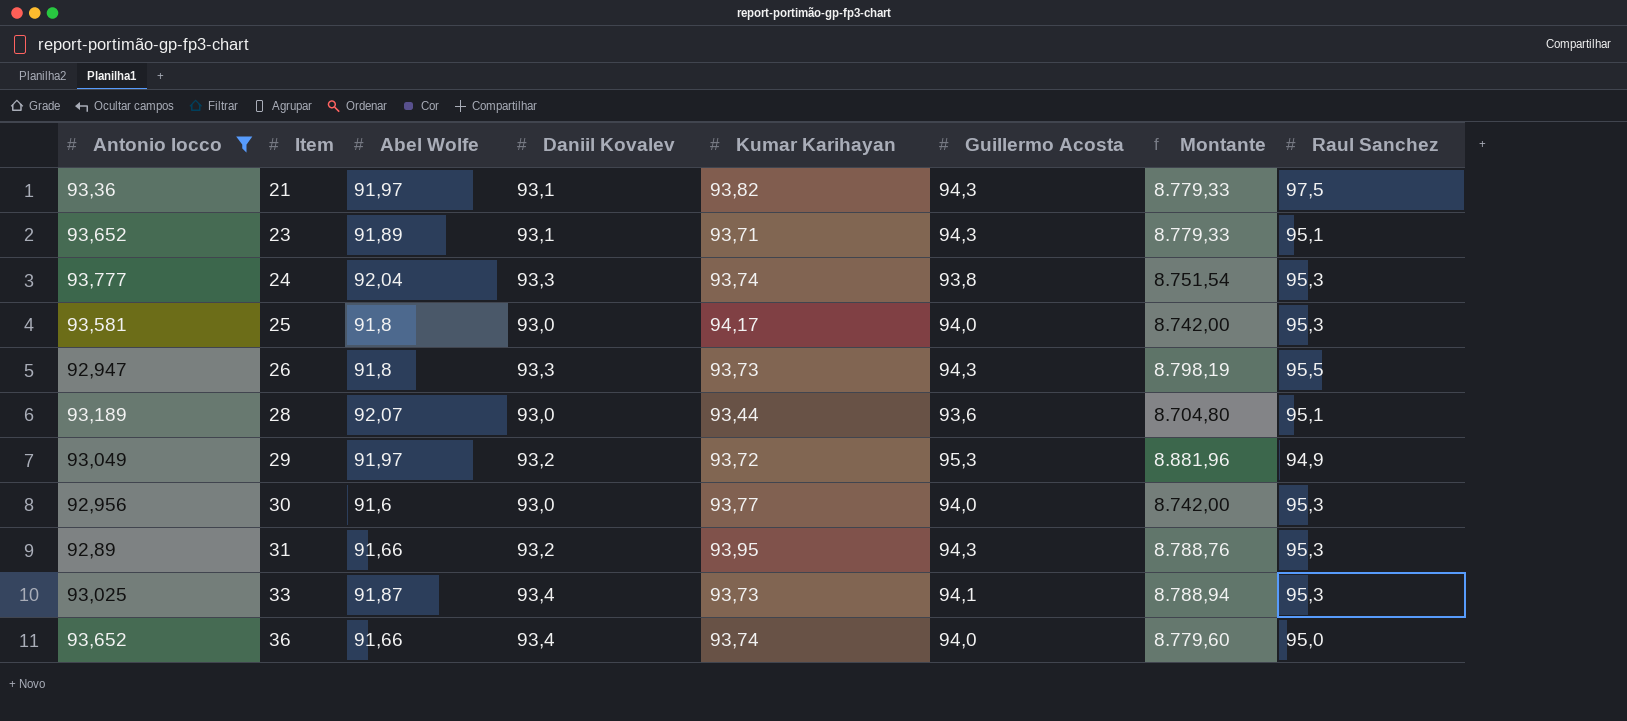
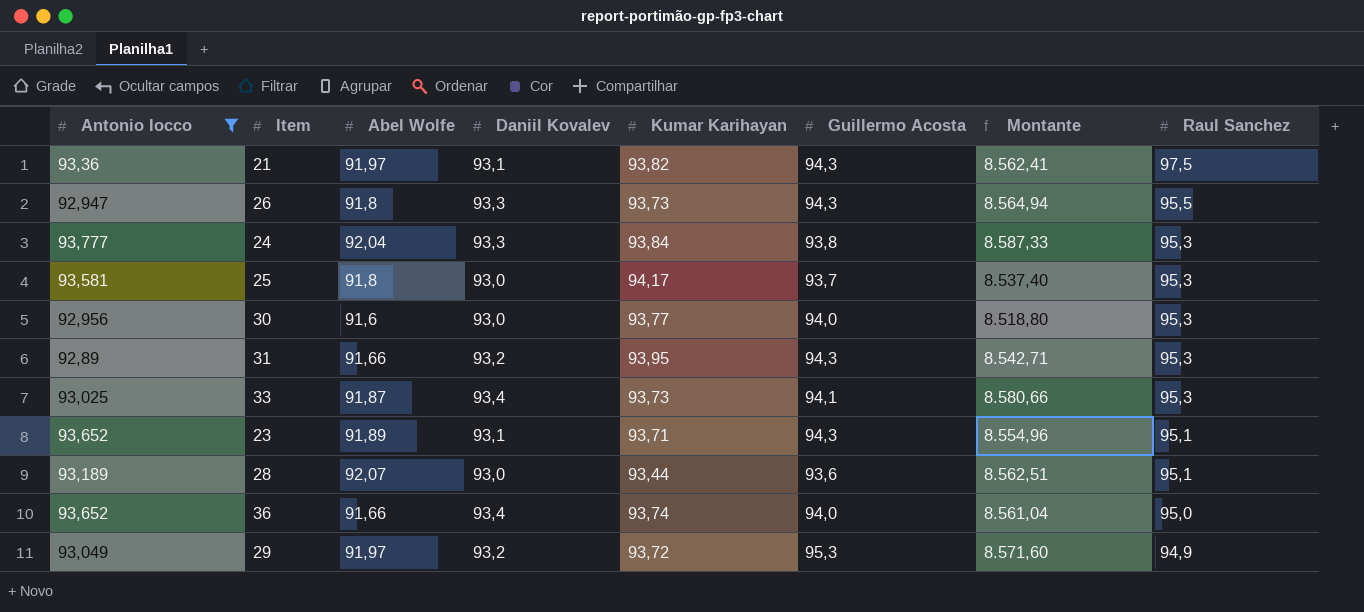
row order: Item ascending -> Raul Sanchez descending
column Montante | formula: [Daniil Kovalev] * [Guillermo Acosta] -> [Abel Wolfe] * [Daniil Kovalev]
24 | Kumar Karihayan: 93,74 -> 93,84
25 | Guillermo Acosta: 94,0 -> 93,7

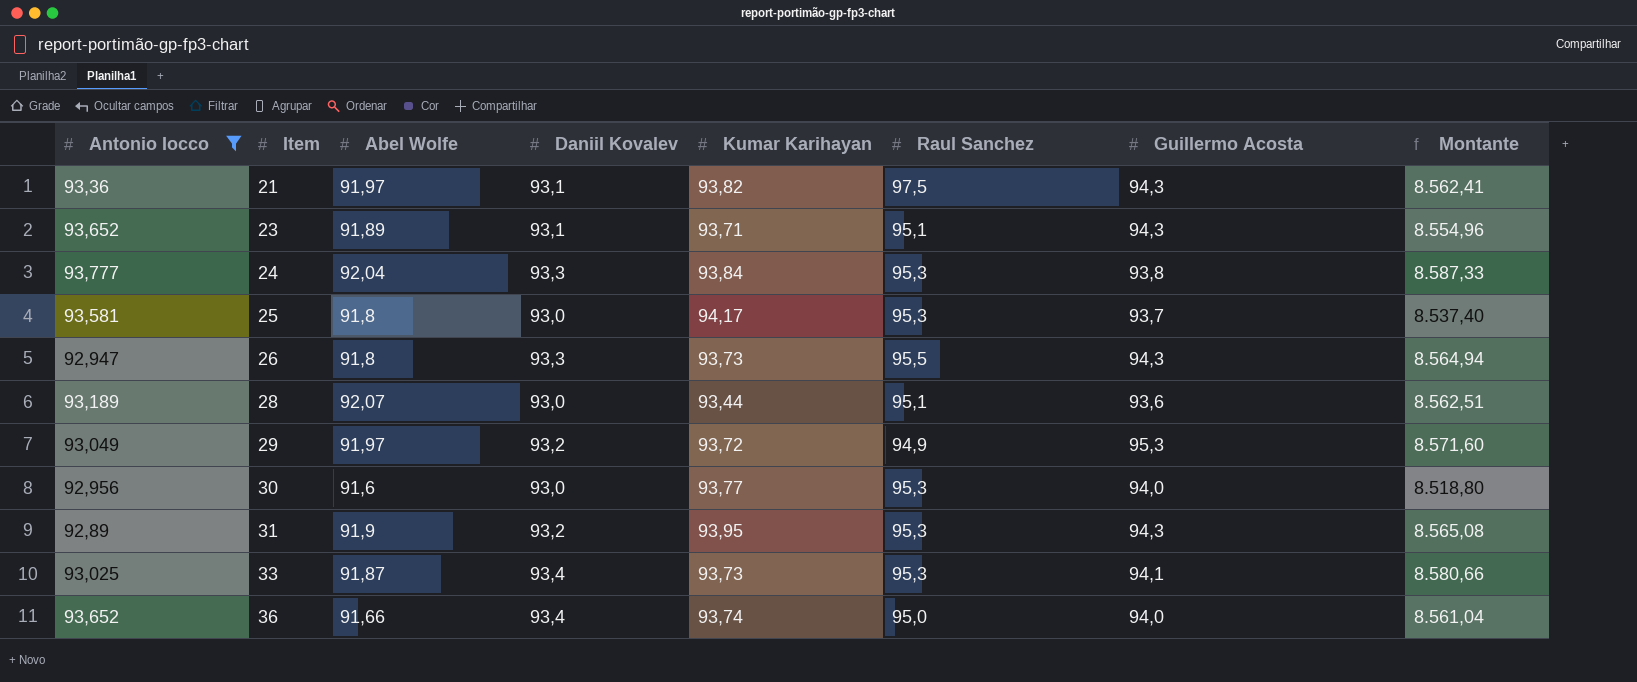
row order: Raul Sanchez descending -> Item ascending
column Raul Sanchez | position: 8 -> 6
31 | Abel Wolfe: 91,66 -> 91,9
31 | Montante: 8.542,71 -> 8.565,08

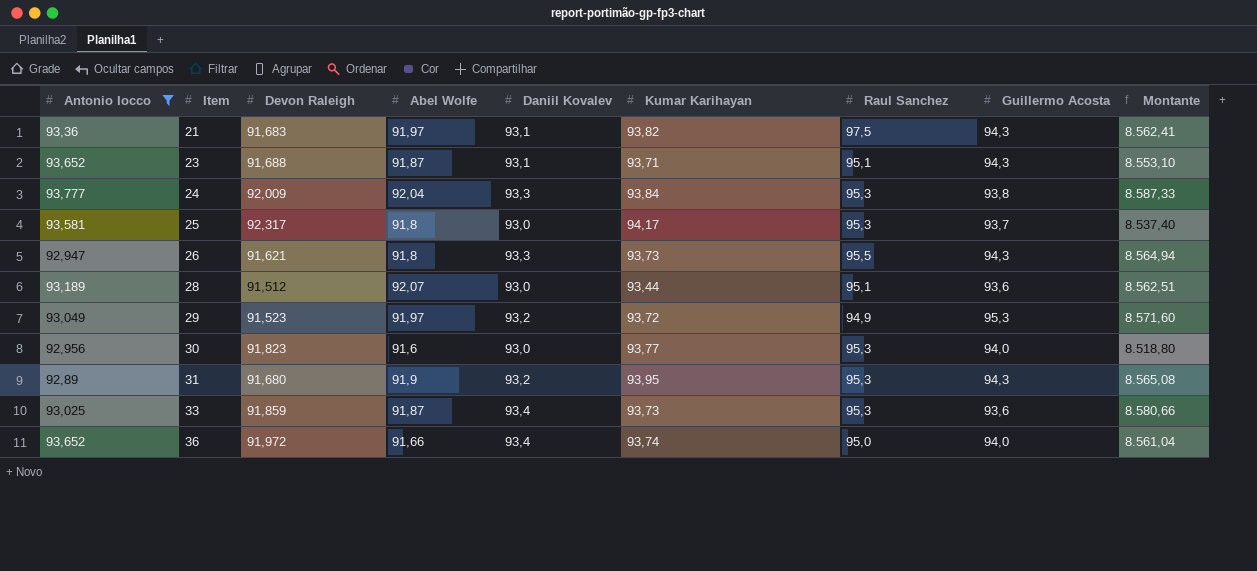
column Devon Raleigh | position: none -> 3
23 | Abel Wolfe: 91,89 -> 91,87
23 | Montante: 8.554,96 -> 8.553,10
33 | Guillermo Acosta: 94,1 -> 93,6

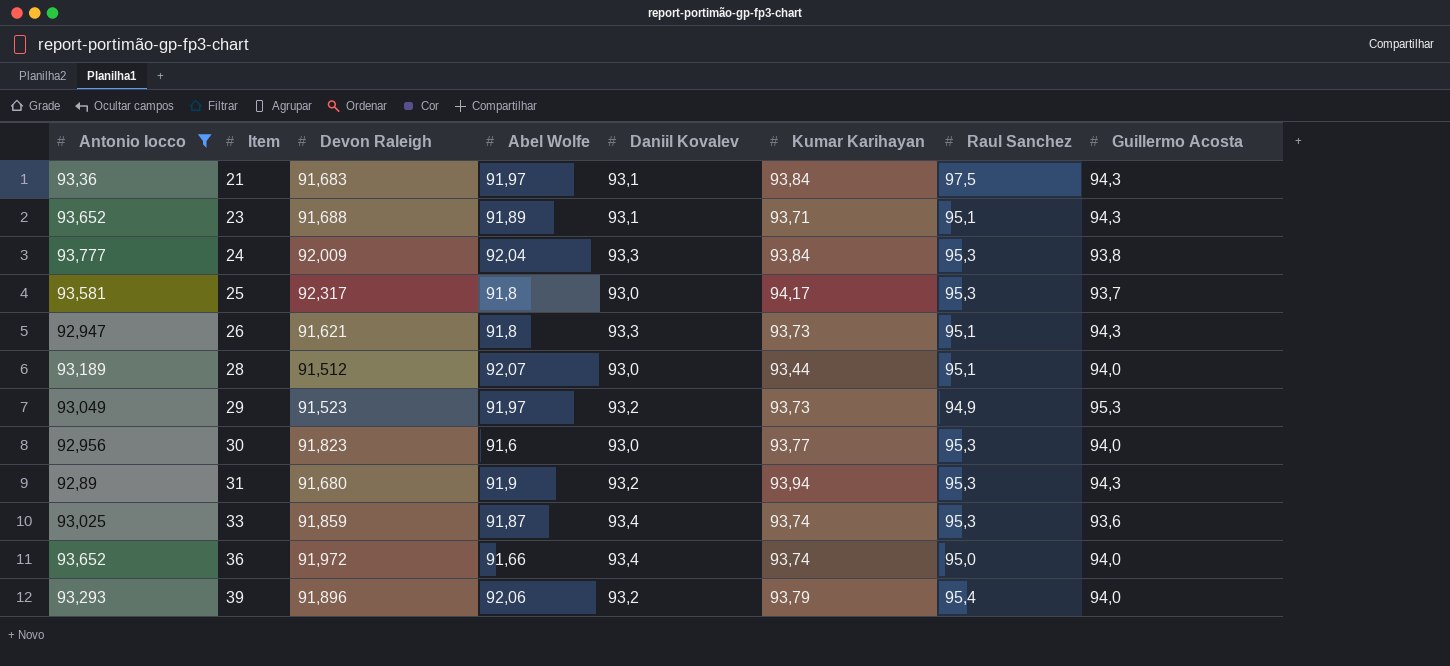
column Montante | formula: [Abel Wolfe] * [Daniil Kovalev] -> none
21 | Kumar Karihayan: 93,82 -> 93,84
23 | Abel Wolfe: 91,87 -> 91,89
26 | Raul Sanchez: 95,5 -> 95,1
28 | Guillermo Acosta: 93,6 -> 94,0
29 | Kumar Karihayan: 93,72 -> 93,73
31 | Kumar Karihayan: 93,95 -> 93,94
33 | Kumar Karihayan: 93,73 -> 93,74
row 39: none -> 93,293 | 91,896 | 92,06 | 93,2 | 93,79 | 95,4 | 94,0

